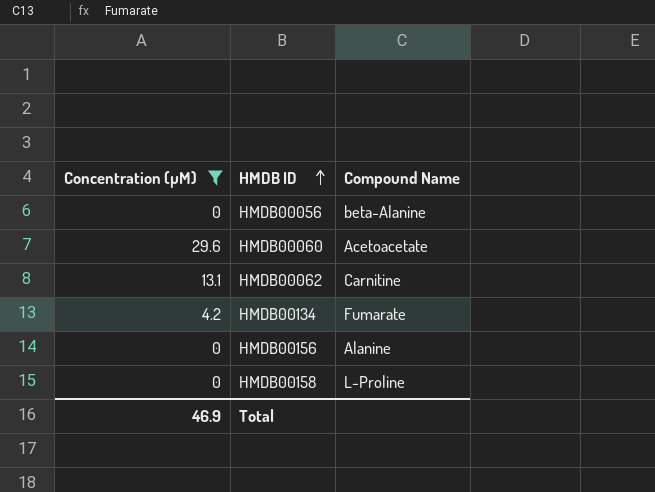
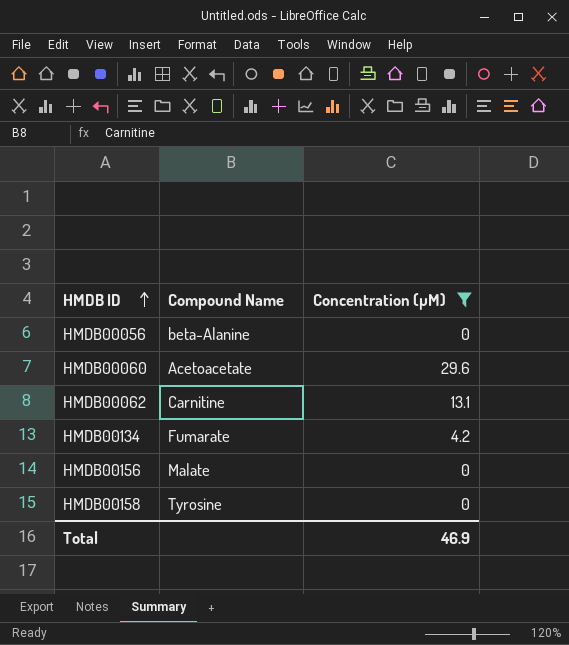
column Concentration (µM) | position: 1 -> 3
HMDB00156 | Compound Name: Alanine -> Malate
HMDB00158 | Compound Name: L-Proline -> Tyrosine

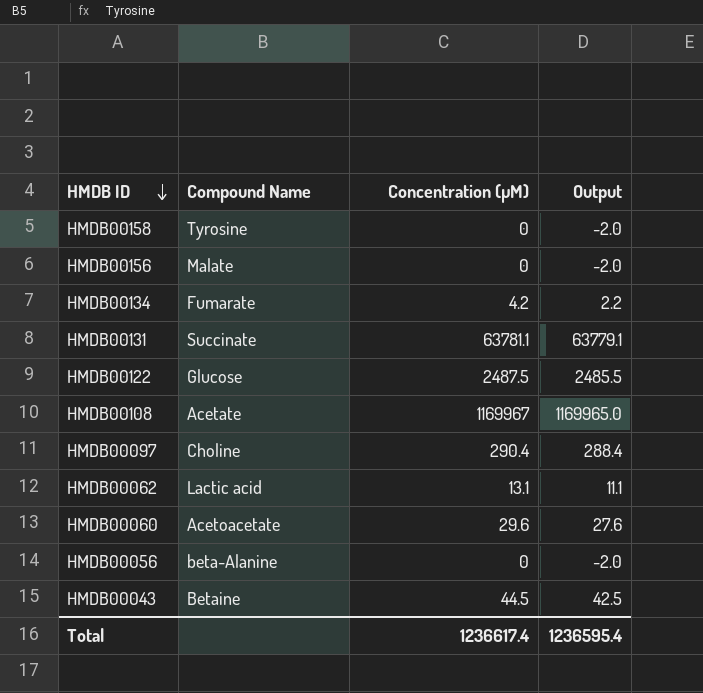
filter: Concentration (µM) <= 29.6 -> none
row order: HMDB ID ascending -> HMDB ID descending
column Output | formula: none -> [Concentration (µM)] - 2
HMDB00062 | Compound Name: Carnitine -> Lactic acid
Total | Concentration (µM): 46.9 -> 1236617.4

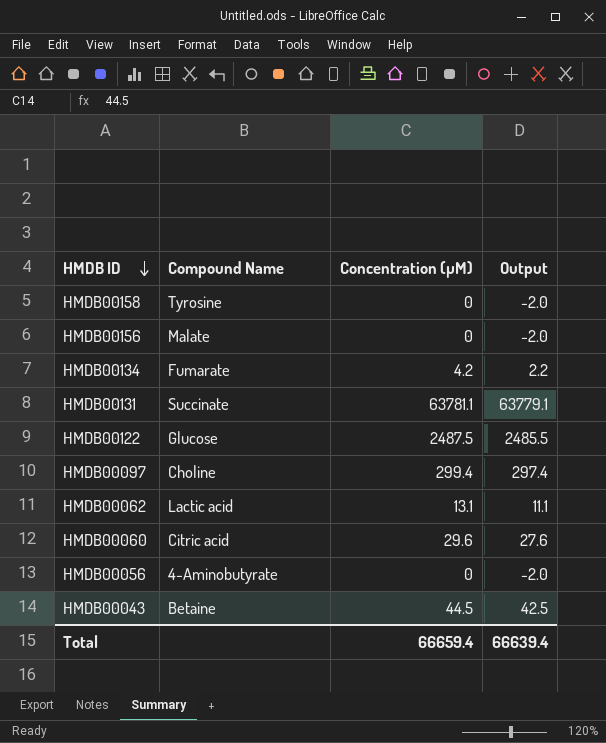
row HMDB00108: Acetate | 1169967 | 1169965.0 -> none
HMDB00097 | Concentration (µM): 290.4 -> 299.4
HMDB00097 | Output: 288.4 -> 297.4
HMDB00060 | Compound Name: Acetoacetate -> Citric acid
HMDB00056 | Compound Name: beta-Alanine -> 4-Aminobutyrate
Total | Concentration (µM): 1236617.4 -> 66659.4
Total | Output: 1236595.4 -> 66639.4

